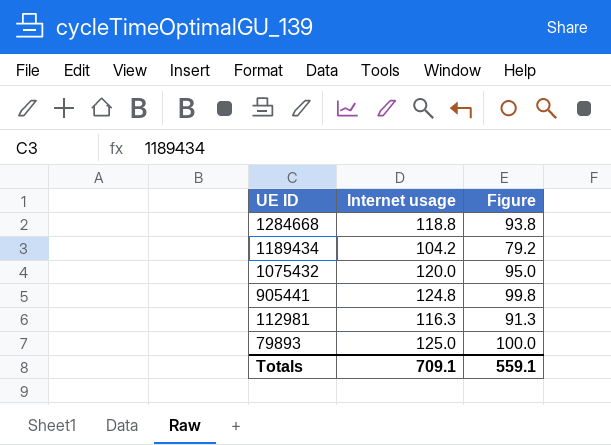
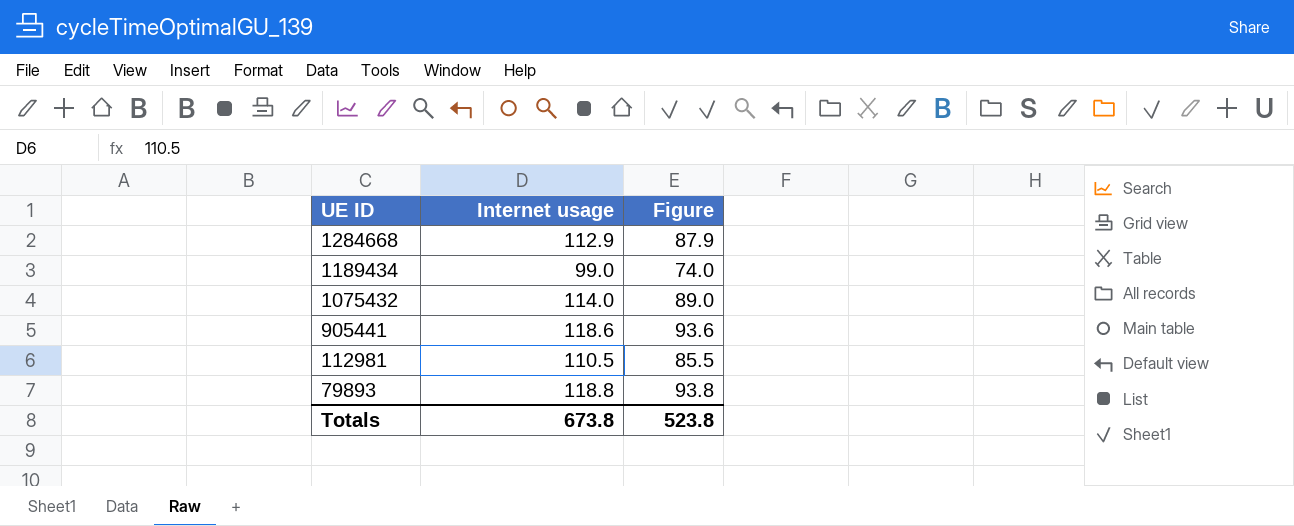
1284668 | Internet usage: 118.8 -> 112.9
1284668 | Figure: 93.8 -> 87.9
1189434 | Internet usage: 104.2 -> 99.0
1189434 | Figure: 79.2 -> 74.0
1075432 | Internet usage: 120.0 -> 114.0
1075432 | Figure: 95.0 -> 89.0
905441 | Internet usage: 124.8 -> 118.6
905441 | Figure: 99.8 -> 93.6
112981 | Internet usage: 116.3 -> 110.5
112981 | Figure: 91.3 -> 85.5
79893 | Internet usage: 125.0 -> 118.8
79893 | Figure: 100.0 -> 93.8
Totals | Internet usage: 709.1 -> 673.8
Totals | Figure: 559.1 -> 523.8

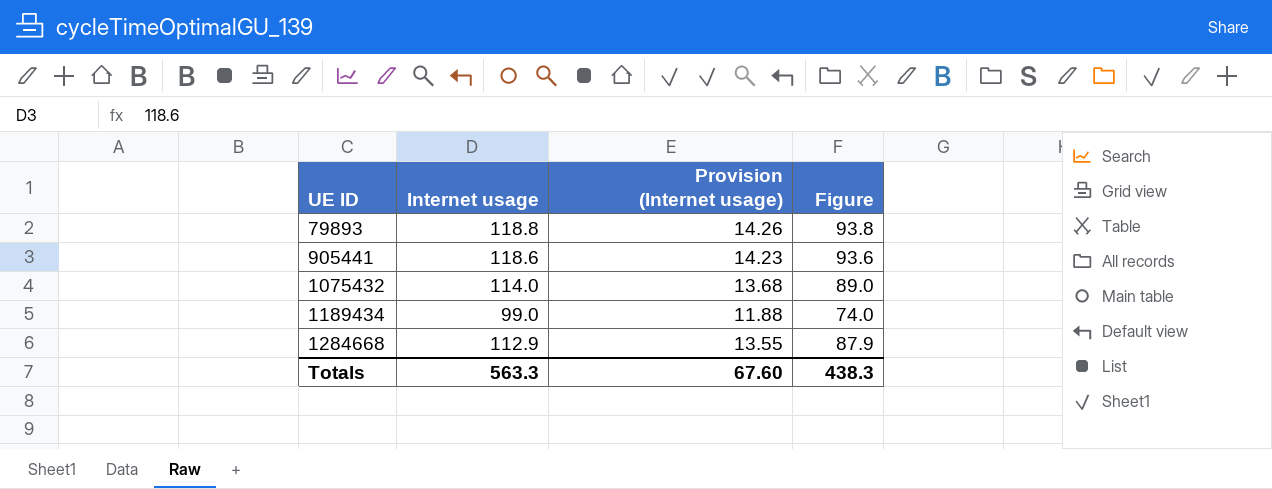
row order: UE ID descending -> UE ID ascending
column Provision (Internet usage) | formula: none -> [Internet usage] * 0.12
row 112981: 110.5 | 85.5 -> none
Totals | Internet usage: 673.8 -> 563.3
Totals | Figure: 523.8 -> 438.3

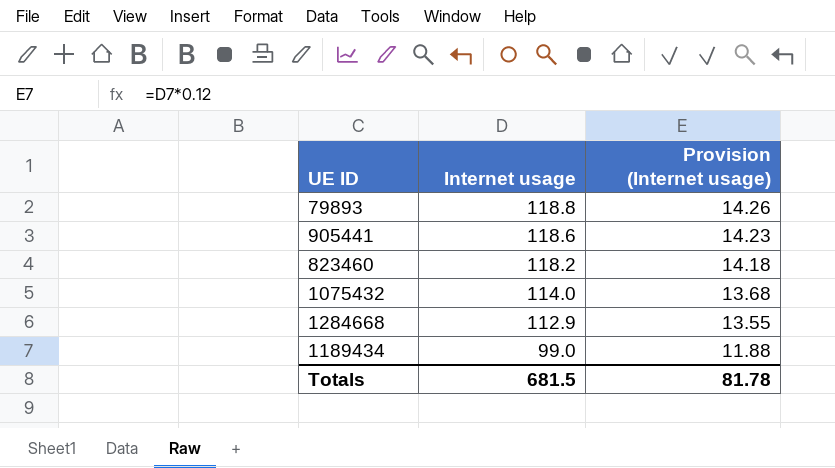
row order: UE ID ascending -> Internet usage descending
column Figure | formula: [Internet usage] - 25 -> none
row 823460: none -> 118.2 | 14.18
Totals | Internet usage: 563.3 -> 681.5
Totals | Provision (Internet usage): 67.60 -> 81.78

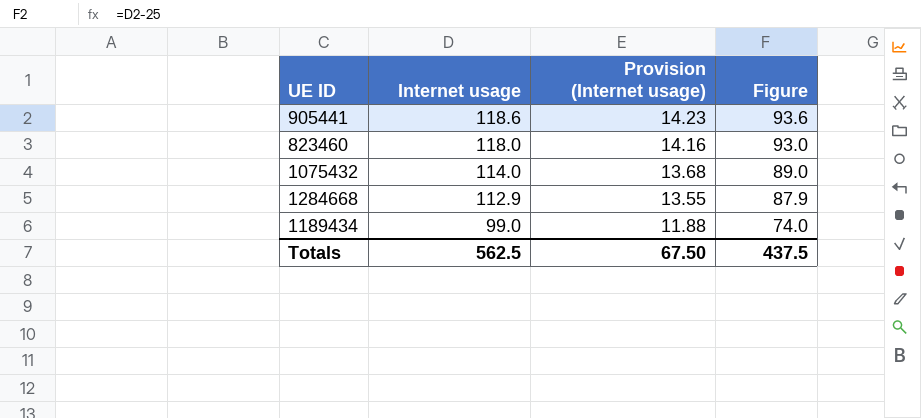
column Figure | formula: none -> [Internet usage] - 25
row 79893: 118.8 | 14.26 -> none
823460 | Internet usage: 118.2 -> 118.0
823460 | Provision (Internet usage): 14.18 -> 14.16
Totals | Internet usage: 681.5 -> 562.5
Totals | Provision (Internet usage): 81.78 -> 67.50

